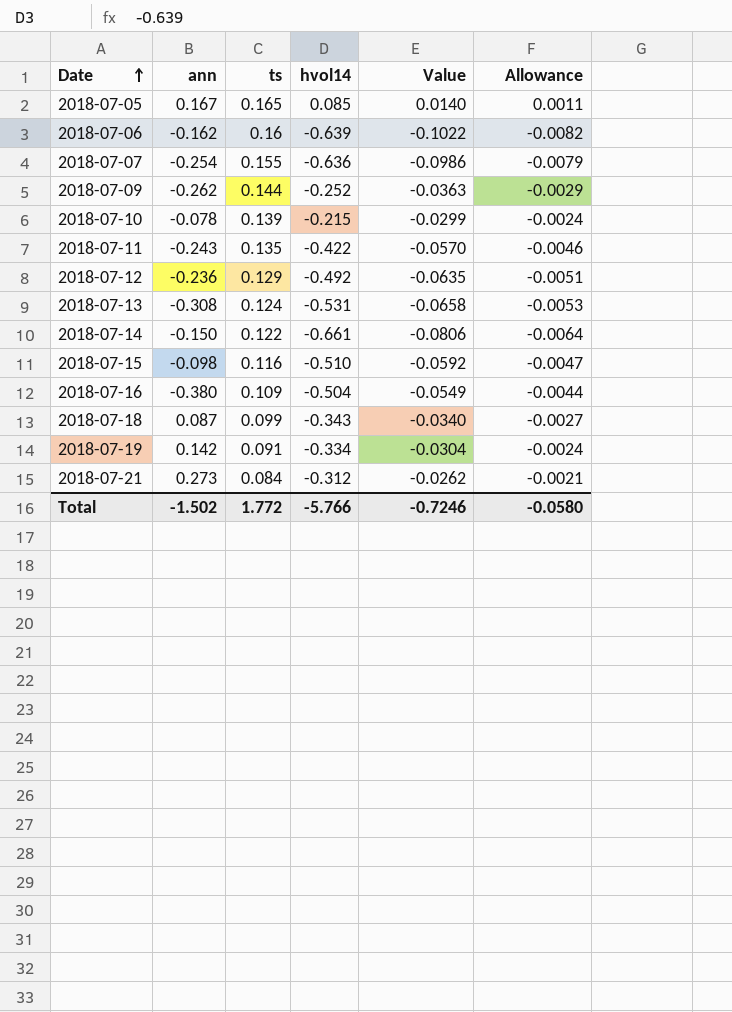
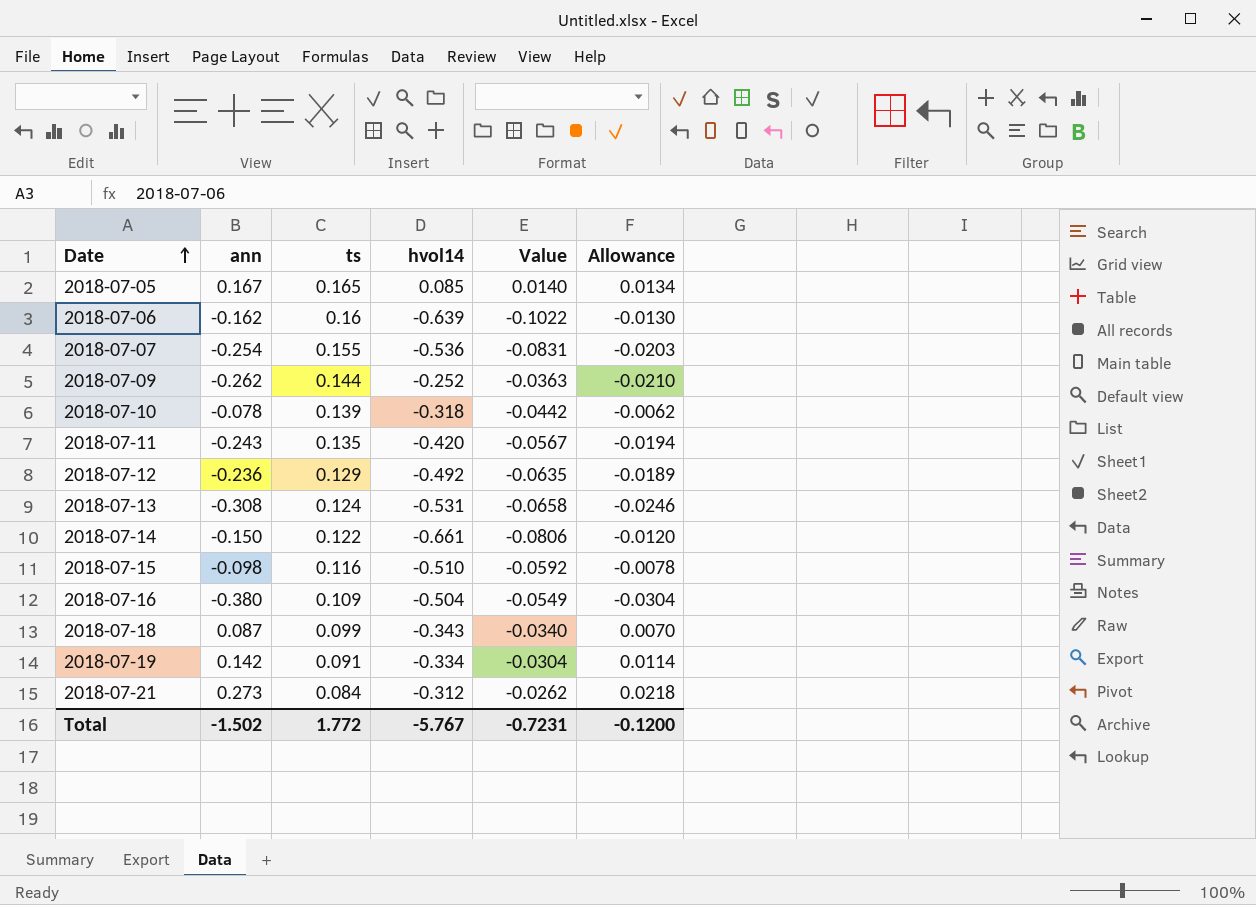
column Allowance | formula: [Value] * 0.08 -> [ann] * 0.08
2018-07-07 | hvol14: -0.636 -> -0.536
2018-07-07 | Value: -0.0986 -> -0.0831
2018-07-10 | hvol14: -0.215 -> -0.318
2018-07-10 | Value: -0.0299 -> -0.0442
2018-07-11 | hvol14: -0.422 -> -0.420
2018-07-11 | Value: -0.0570 -> -0.0567
Total | hvol14: -5.766 -> -5.767
Total | Value: -0.7246 -> -0.7231
Total | Allowance: -0.0580 -> -0.1200

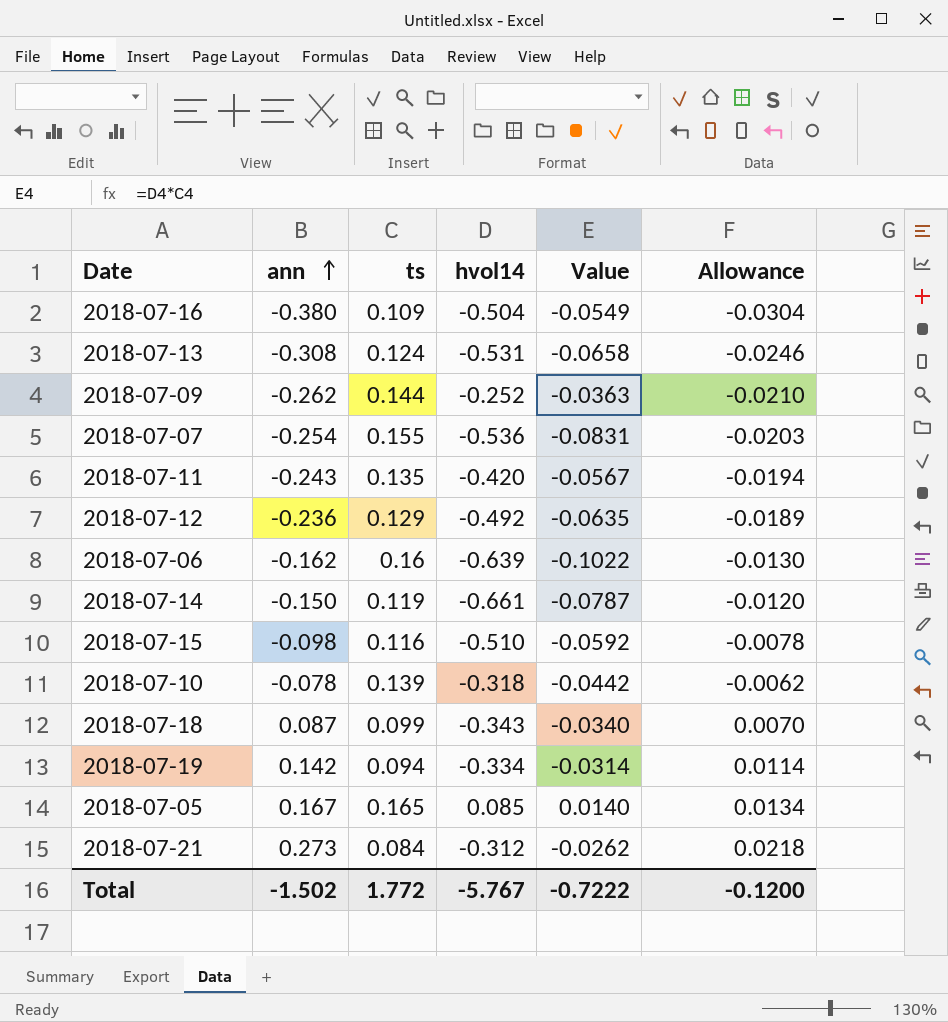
row order: Date ascending -> ann ascending
2018-07-14 | ts: 0.122 -> 0.119
2018-07-14 | Value: -0.0806 -> -0.0787
2018-07-19 | ts: 0.091 -> 0.094
2018-07-19 | Value: -0.0304 -> -0.0314
Total | Value: -0.7231 -> -0.7222

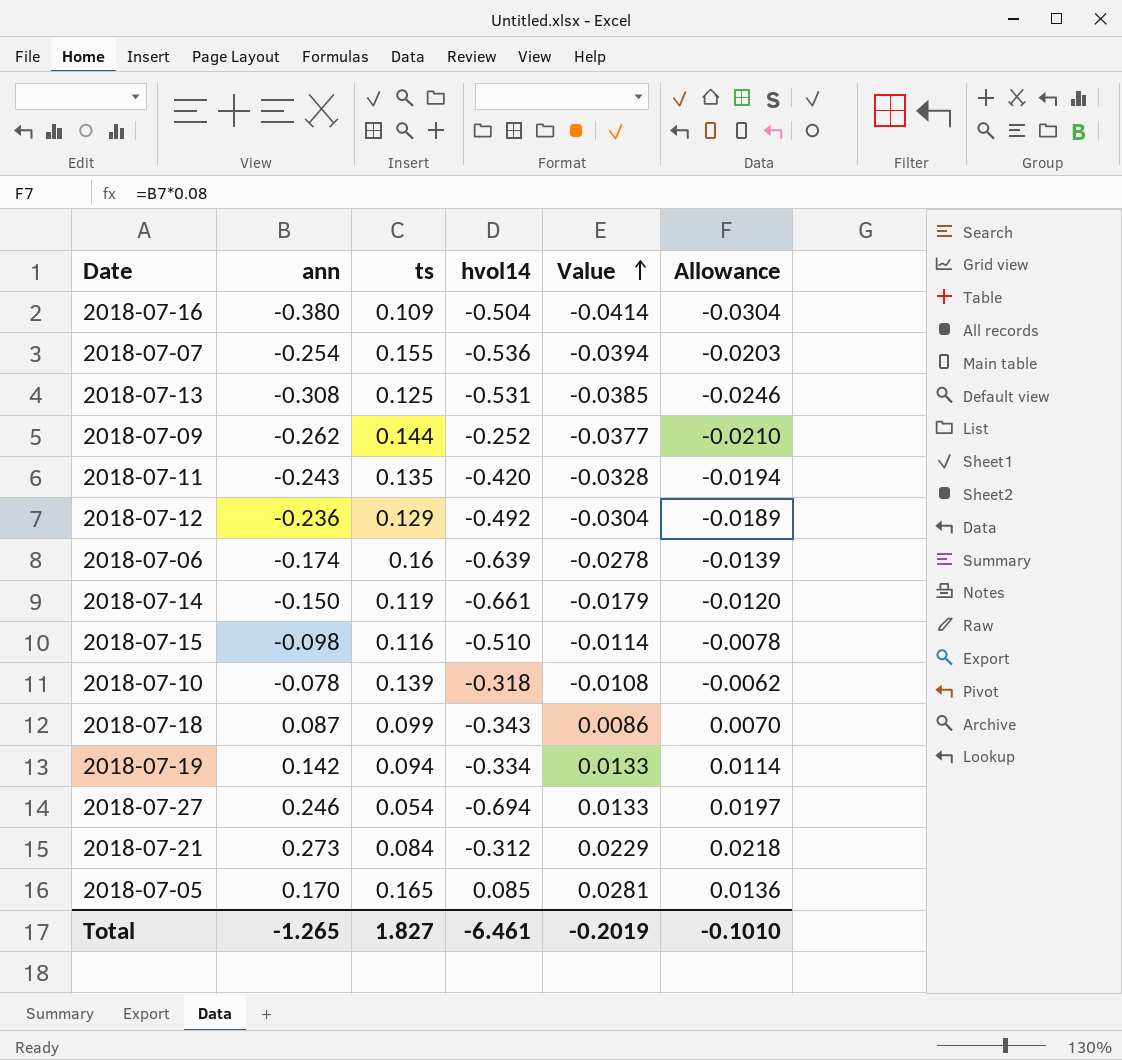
row order: ann ascending -> Value ascending
column Value | formula: [ts] * [hvol14] -> [ann] * [ts]
2018-07-13 | ts: 0.124 -> 0.125
2018-07-06 | ann: -0.162 -> -0.174
2018-07-06 | Allowance: -0.0130 -> -0.0139
row 2018-07-27: none -> 0.246 | 0.054 | -0.694 | 0.0133 | 0.0197
2018-07-05 | ann: 0.167 -> 0.170
2018-07-05 | Allowance: 0.0134 -> 0.0136
Total | ann: -1.502 -> -1.265
Total | ts: 1.772 -> 1.827
Total | hvol14: -5.767 -> -6.461
Total | Value: -0.7222 -> -0.2019
Total | Allowance: -0.1200 -> -0.1010

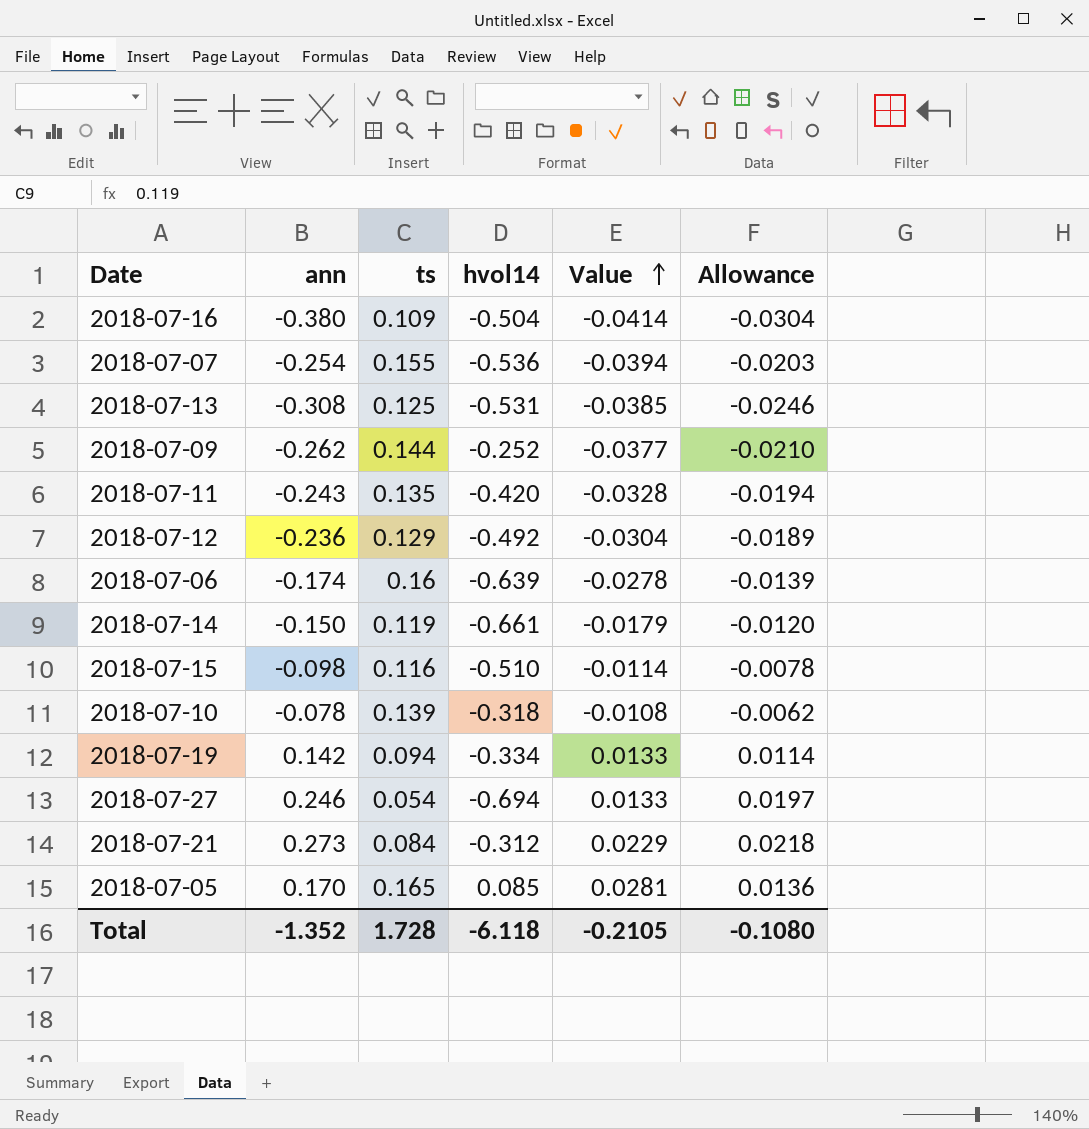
row 2018-07-18: 0.087 | 0.099 | -0.343 | 0.0086 | 0.0070 -> none
Total | ann: -1.265 -> -1.352
Total | ts: 1.827 -> 1.728
Total | hvol14: -6.461 -> -6.118
Total | Value: -0.2019 -> -0.2105
Total | Allowance: -0.1010 -> -0.1080

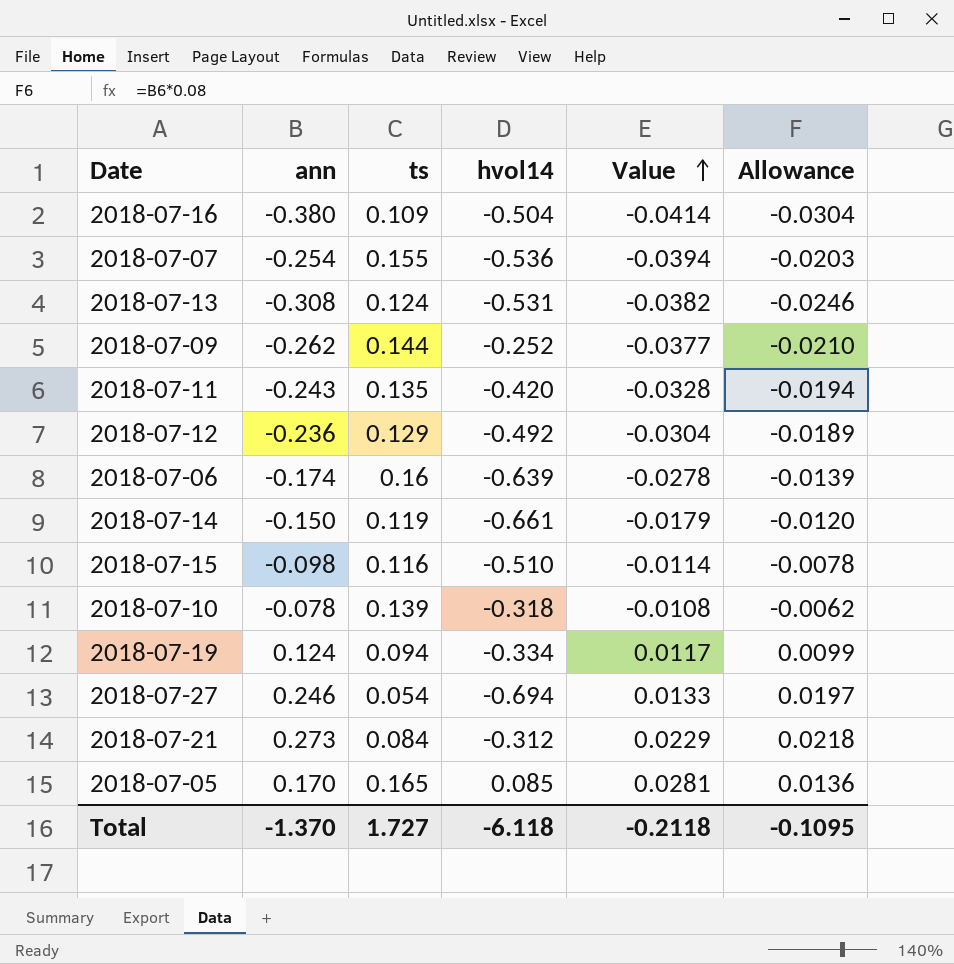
2018-07-13 | ts: 0.125 -> 0.124
2018-07-13 | Value: -0.0385 -> -0.0382
2018-07-19 | ann: 0.142 -> 0.124
2018-07-19 | Value: 0.0133 -> 0.0117
2018-07-19 | Allowance: 0.0114 -> 0.0099
Total | ann: -1.352 -> -1.370
Total | ts: 1.728 -> 1.727
Total | Value: -0.2105 -> -0.2118
Total | Allowance: -0.1080 -> -0.1095

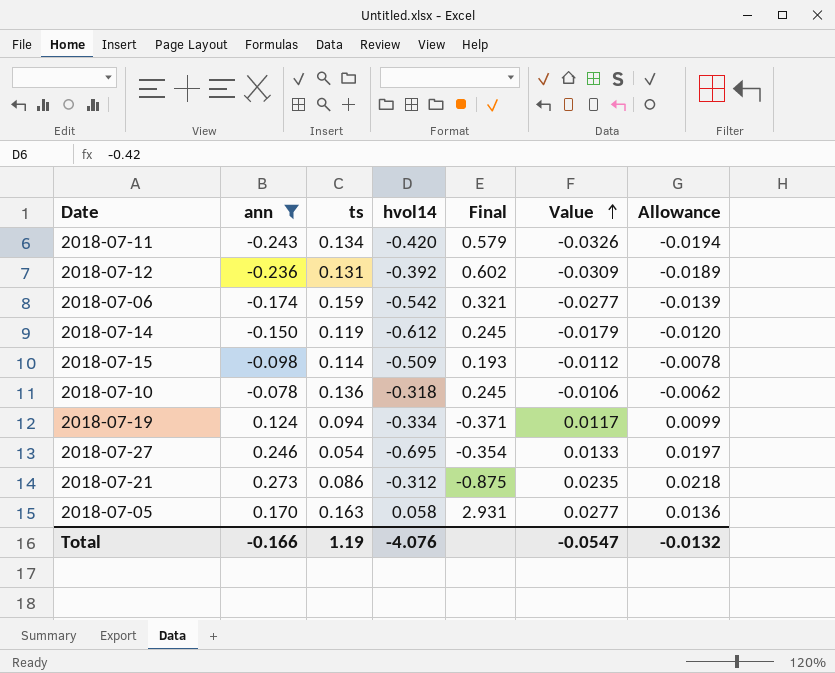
filter: none -> ann >= -0.243
column Final | formula: none -> [ann] / [hvol14]
2018-07-11 | ts: 0.135 -> 0.134
2018-07-11 | Value: -0.0328 -> -0.0326
2018-07-12 | ts: 0.129 -> 0.131
2018-07-12 | hvol14: -0.492 -> -0.392
2018-07-12 | Value: -0.0304 -> -0.0309
2018-07-06 | ts: 0.16 -> 0.159
2018-07-06 | hvol14: -0.639 -> -0.542
2018-07-06 | Value: -0.0278 -> -0.0277
2018-07-14 | hvol14: -0.661 -> -0.612
2018-07-15 | ts: 0.116 -> 0.114
2018-07-15 | hvol14: -0.510 -> -0.509
2018-07-15 | Value: -0.0114 -> -0.0112
2018-07-10 | ts: 0.139 -> 0.136
2018-07-10 | Value: -0.0108 -> -0.0106
2018-07-27 | hvol14: -0.694 -> -0.695
2018-07-21 | ts: 0.084 -> 0.086
2018-07-21 | Value: 0.0229 -> 0.0235
2018-07-05 | ts: 0.165 -> 0.163
2018-07-05 | hvol14: 0.085 -> 0.058
2018-07-05 | Value: 0.0281 -> 0.0277
Total | ann: -1.370 -> -0.166
Total | ts: 1.727 -> 1.19
Total | hvol14: -6.118 -> -4.076
Total | Value: -0.2118 -> -0.0547
Total | Allowance: -0.1095 -> -0.0132

